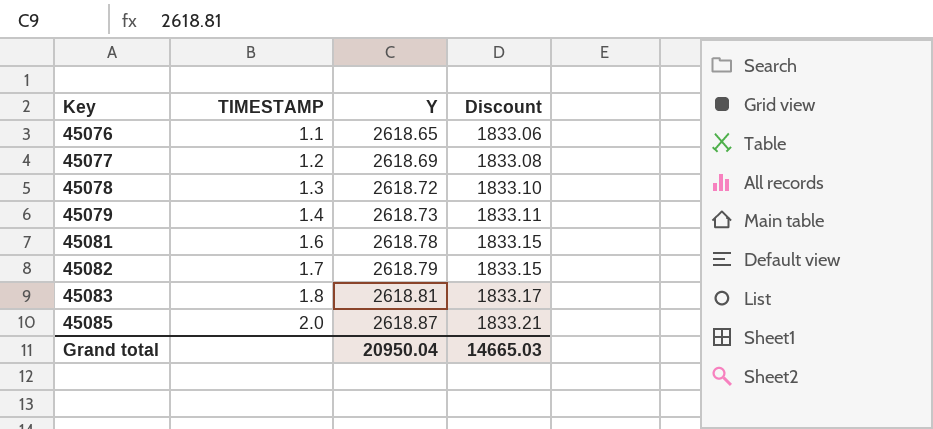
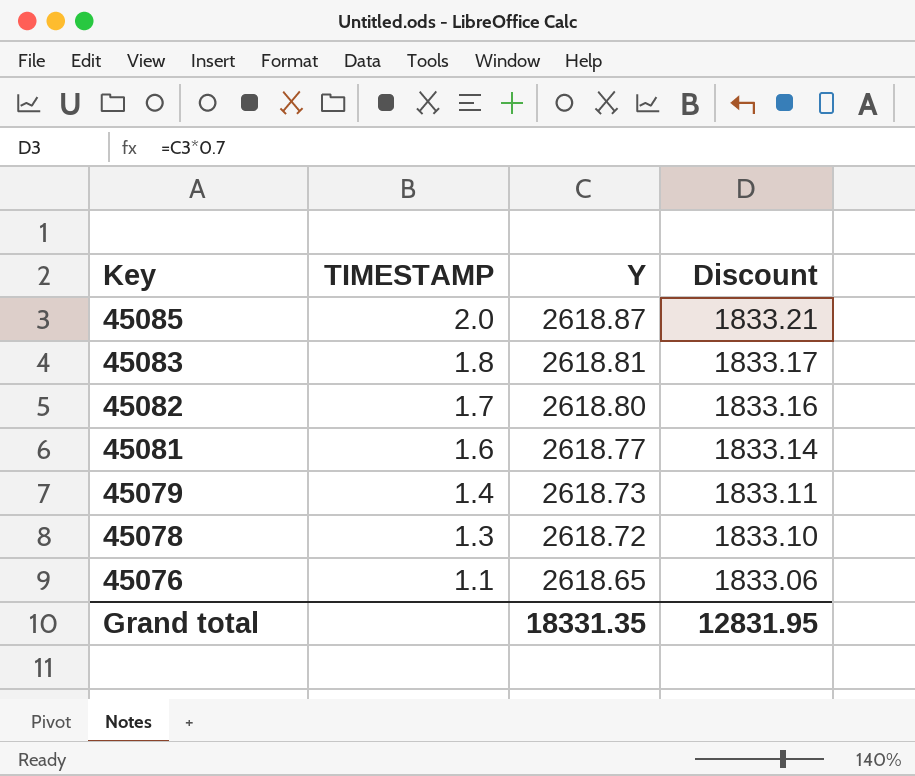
row order: Key ascending -> Key descending
row 45077: 1.2 | 2618.69 | 1833.08 -> none
45082 | Y: 2618.79 -> 2618.80
45082 | Discount: 1833.15 -> 1833.16
45081 | Y: 2618.78 -> 2618.77
45081 | Discount: 1833.15 -> 1833.14
Grand total | Y: 20950.04 -> 18331.35
Grand total | Discount: 14665.03 -> 12831.95

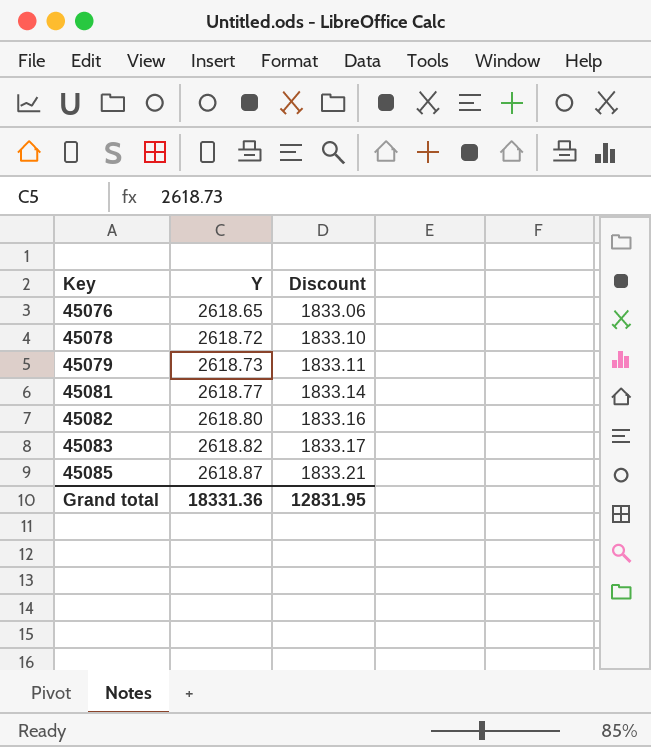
row order: Key descending -> Key ascending
column TIMESTAMP | position: 2 -> none
45083 | Y: 2618.81 -> 2618.82
Grand total | Y: 18331.35 -> 18331.36

